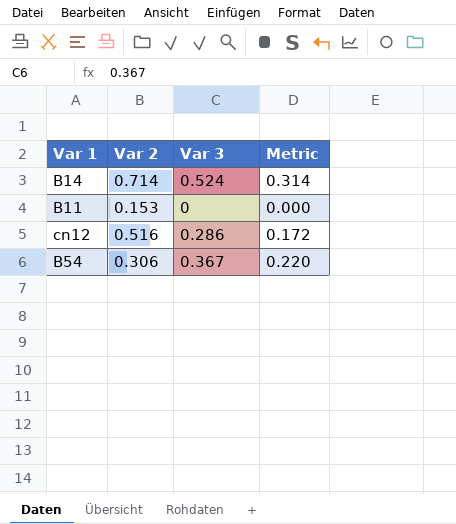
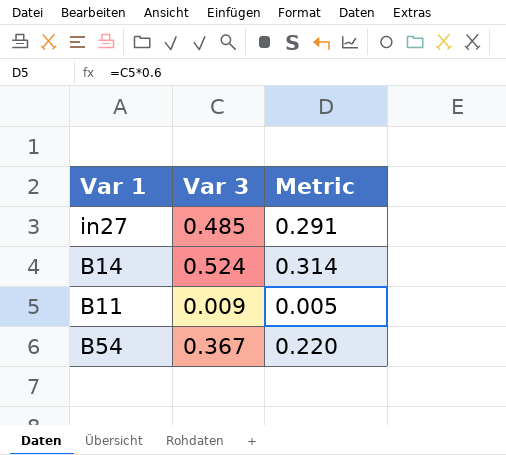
column Var 2 | position: 2 -> none
row cn12: 0.516 | 0.286 | 0.172 -> none
row in27: none -> 0.485 | 0.291
B11 | Var 3: 0 -> 0.009
B11 | Metric: 0.000 -> 0.005

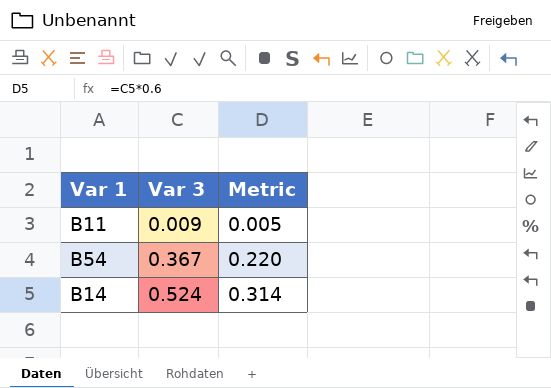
row order: none -> Var 3 ascending
row in27: 0.485 | 0.291 -> none

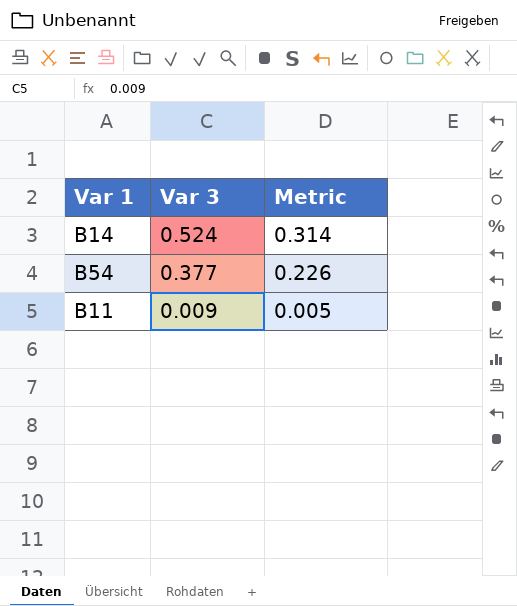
row order: Var 3 ascending -> Var 3 descending
B54 | Var 3: 0.367 -> 0.377
B54 | Metric: 0.220 -> 0.226

